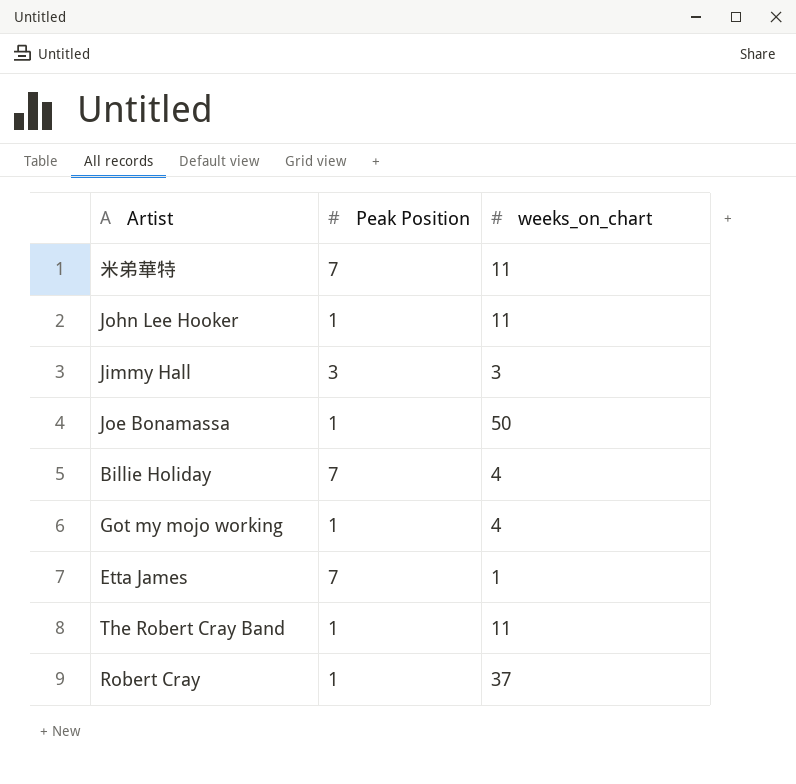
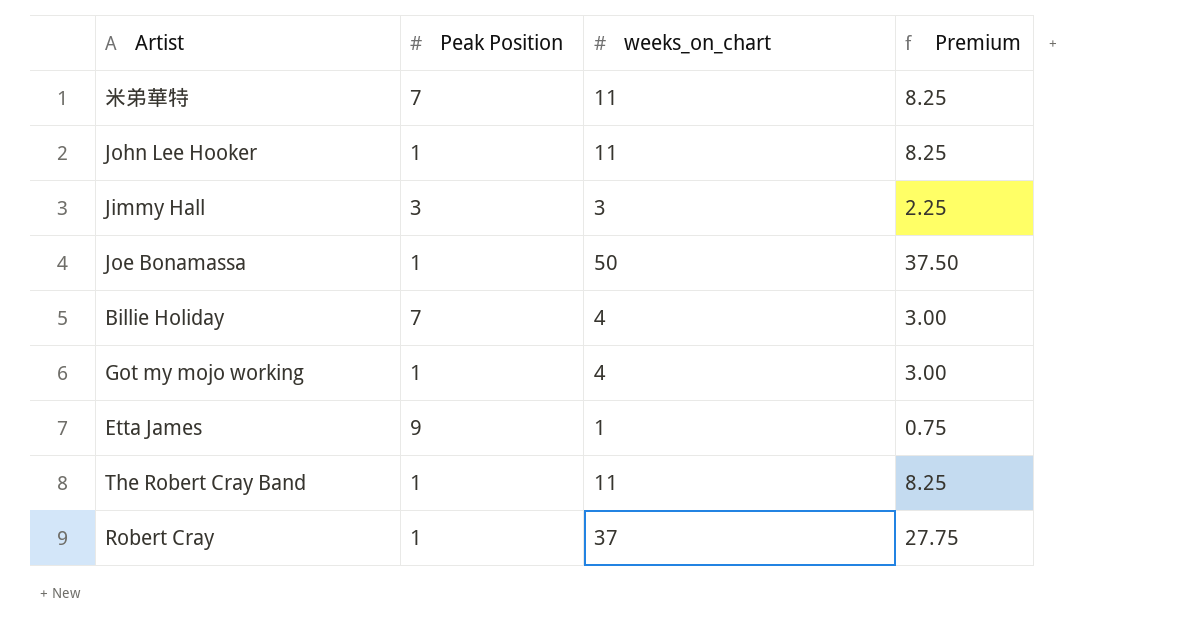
column Premium | formula: none -> [weeks_on_chart] * 0.75
Etta James | Peak Position: 7 -> 9

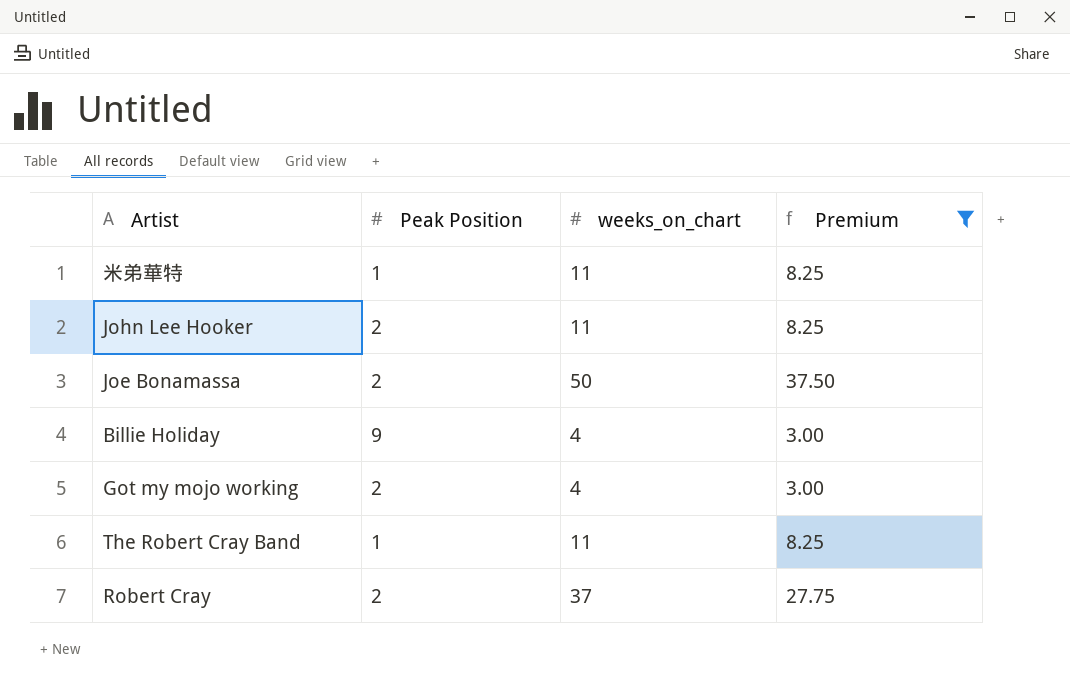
filter: none -> Premium >= 3.00
米弟華特 | Peak Position: 7 -> 1
John Lee Hooker | Peak Position: 1 -> 2
Joe Bonamassa | Peak Position: 1 -> 2
Billie Holiday | Peak Position: 7 -> 9
Got my mojo working | Peak Position: 1 -> 2
Robert Cray | Peak Position: 1 -> 2

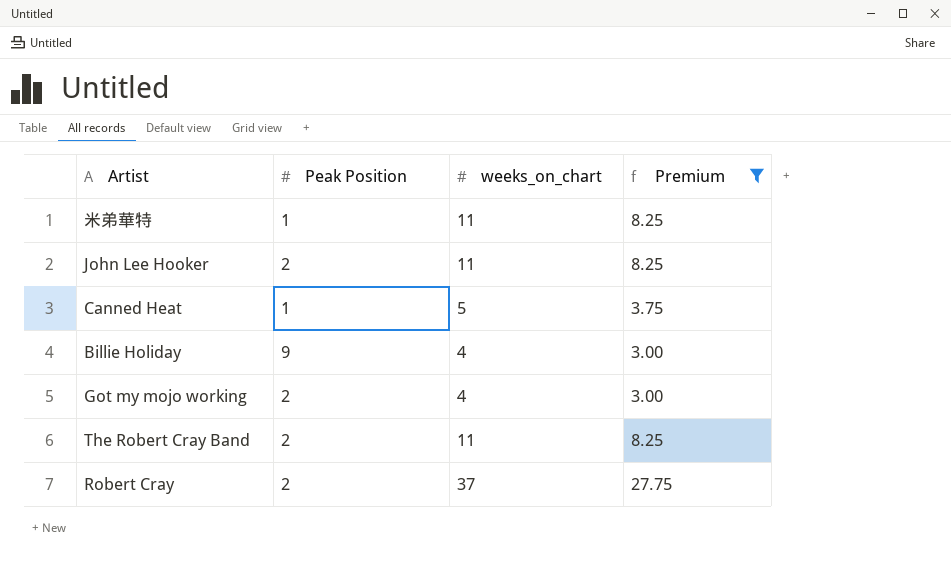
row Joe Bonamassa: 2 | 50 | 37.50 -> none
row Canned Heat: none -> 1 | 5 | 3.75
The Robert Cray Band | Peak Position: 1 -> 2

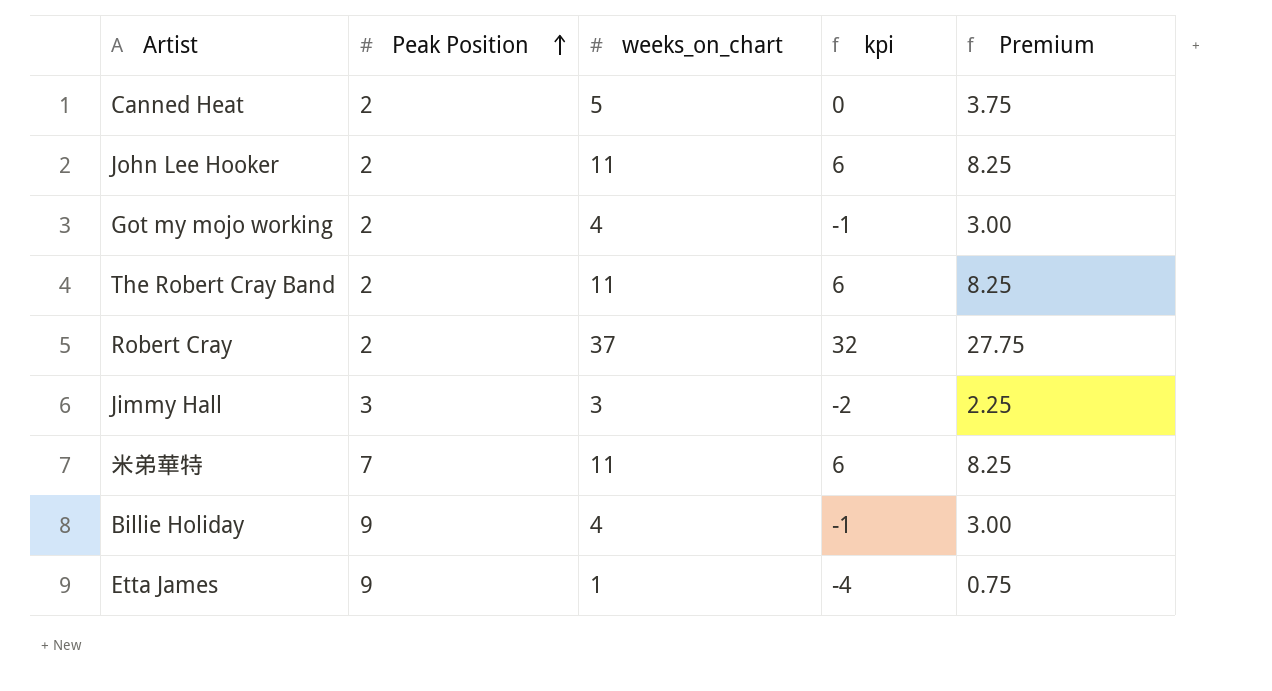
filter: Premium >= 3.00 -> none
row order: none -> Peak Position ascending
column kpi | formula: none -> [weeks_on_chart] - 5
Canned Heat | Peak Position: 1 -> 2
米弟華特 | Peak Position: 1 -> 7

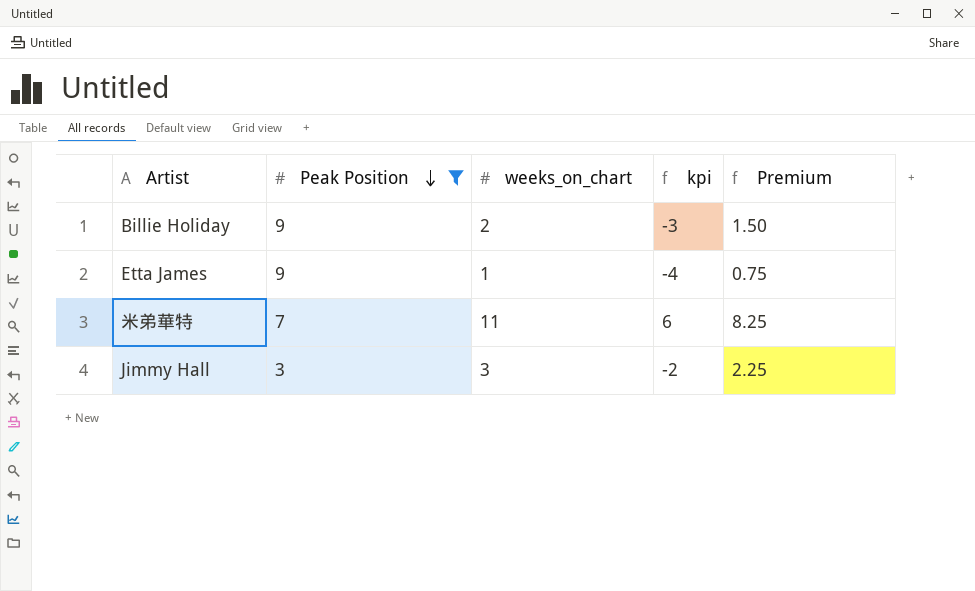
filter: none -> Peak Position != 2
row order: Peak Position ascending -> Peak Position descending
Billie Holiday | weeks_on_chart: 4 -> 2
Billie Holiday | kpi: -1 -> -3
Billie Holiday | Premium: 3.00 -> 1.50

